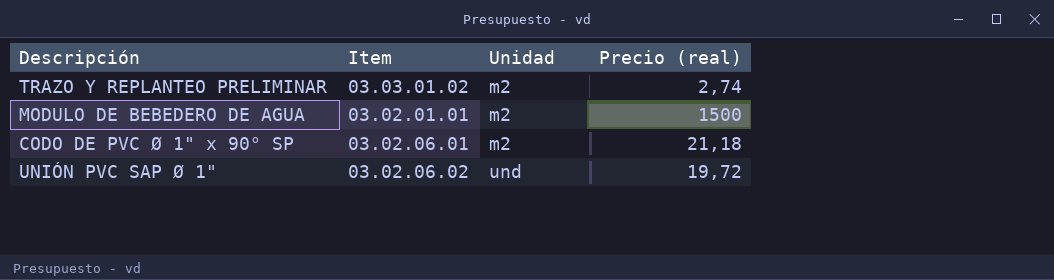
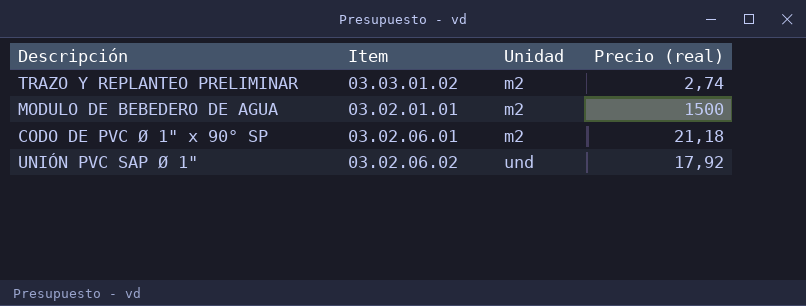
UNIÓN PVC SAP Ø 1" | Precio (real): 19,72 -> 17,92

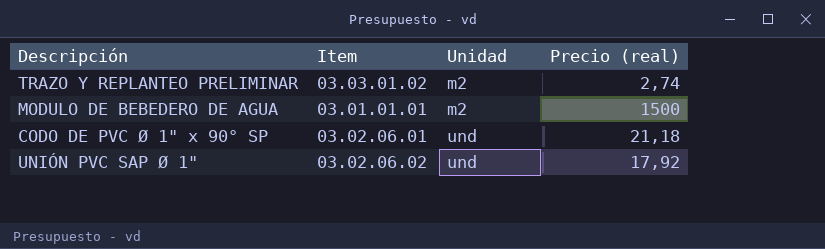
MODULO DE BEBEDERO DE AGUA | Item: 03.02.01.01 -> 03.01.01.01
CODO DE PVC Ø 1" x 90° SP | Unidad: m2 -> und

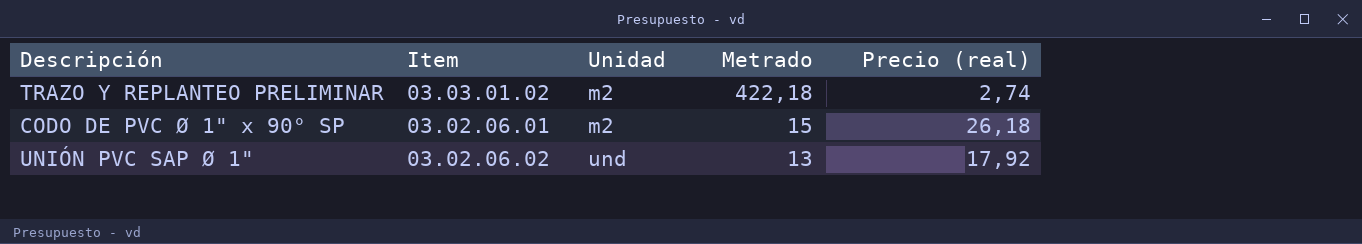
column Metrado | position: none -> 4
row MODULO DE BEBEDERO DE AGUA: 03.01.01.01 | m2 | 1500 -> none
CODO DE PVC Ø 1" x 90° SP | Unidad: und -> m2
CODO DE PVC Ø 1" x 90° SP | Precio (real): 21,18 -> 26,18

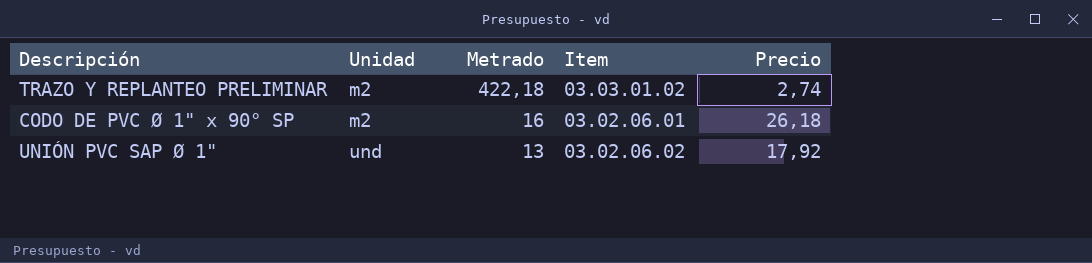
column Item | position: 2 -> 4
column name: Precio (real) -> Precio
CODO DE PVC Ø 1" x 90° SP | Metrado: 15 -> 16

